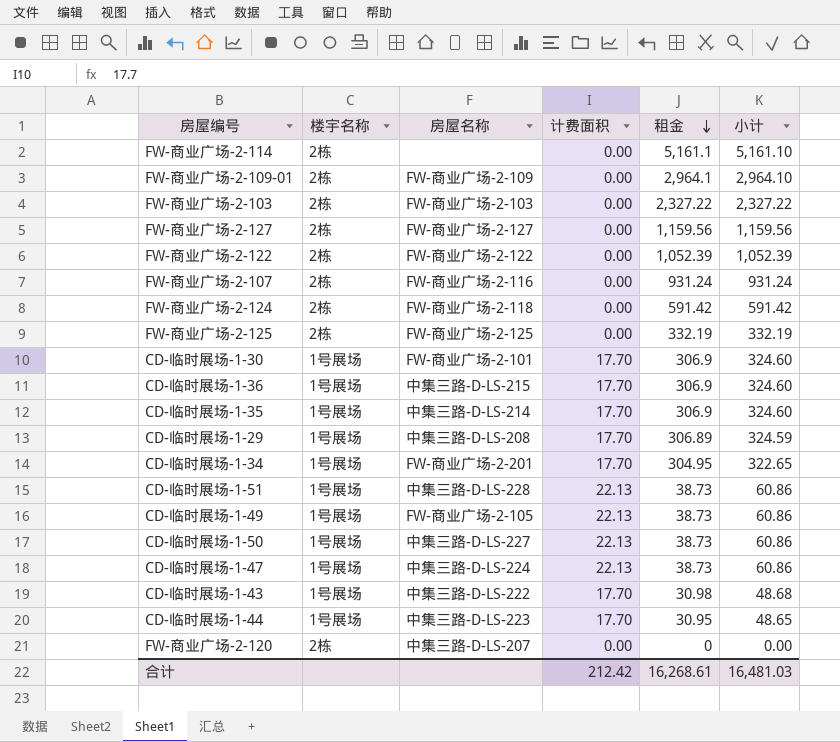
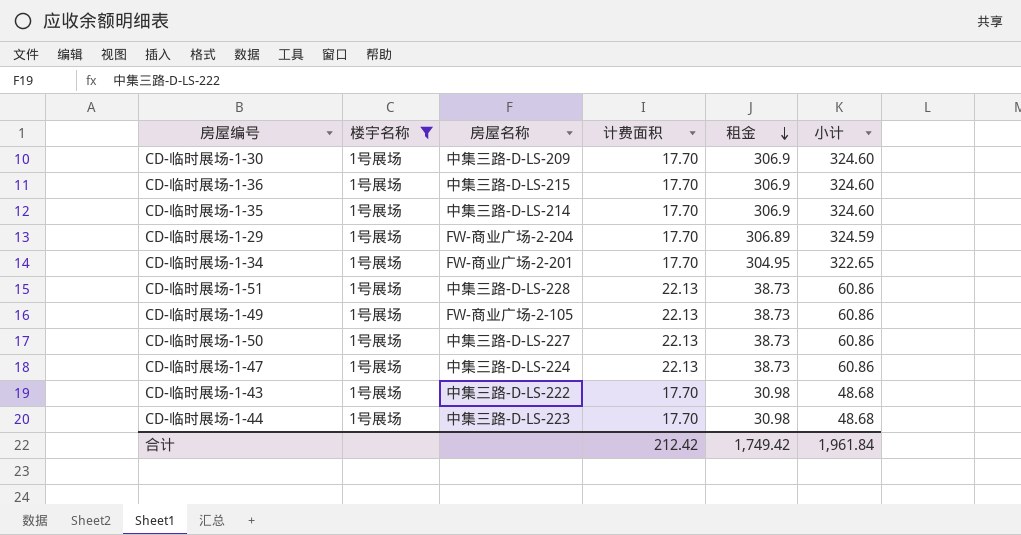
filter: none -> 楼宇名称 = 1号展场
CD-临时展场-1-30 | 房屋名称: FW-商业广场-2-101 -> 中集三路-D-LS-209
CD-临时展场-1-29 | 房屋名称: 中集三路-D-LS-208 -> FW-商业广场-2-204
CD-临时展场-1-44 | 租金: 30.95 -> 30.98
CD-临时展场-1-44 | 小计: 48.65 -> 48.68
合计 | 租金: 16,268.61 -> 1,749.42
合计 | 小计: 16,481.03 -> 1,961.84

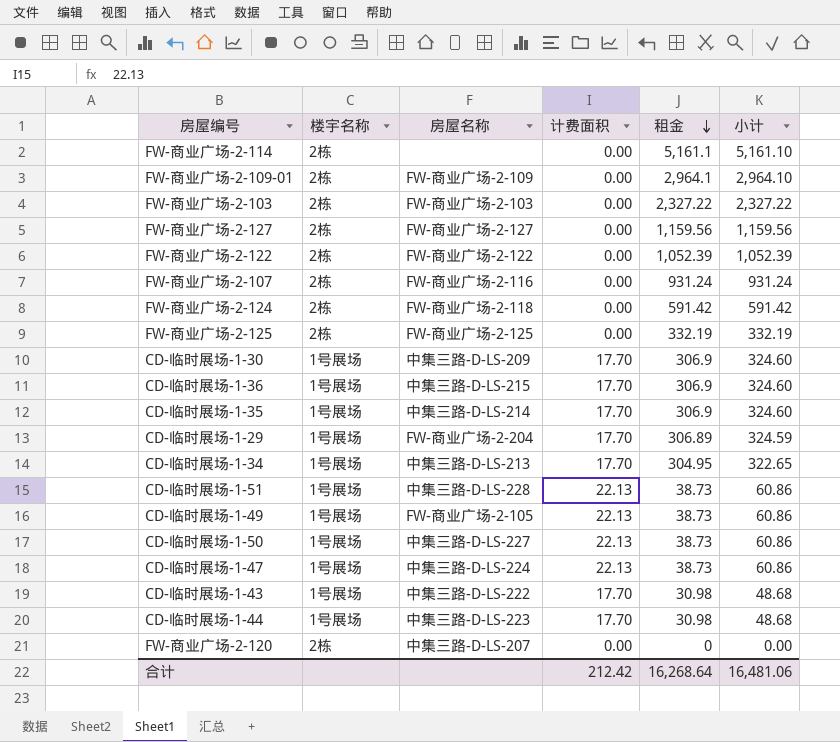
filter: 楼宇名称 = 1号展场 -> none
CD-临时展场-1-34 | 房屋名称: FW-商业广场-2-201 -> 中集三路-D-LS-213
合计 | 租金: 1,749.42 -> 16,268.64
合计 | 小计: 1,961.84 -> 16,481.06

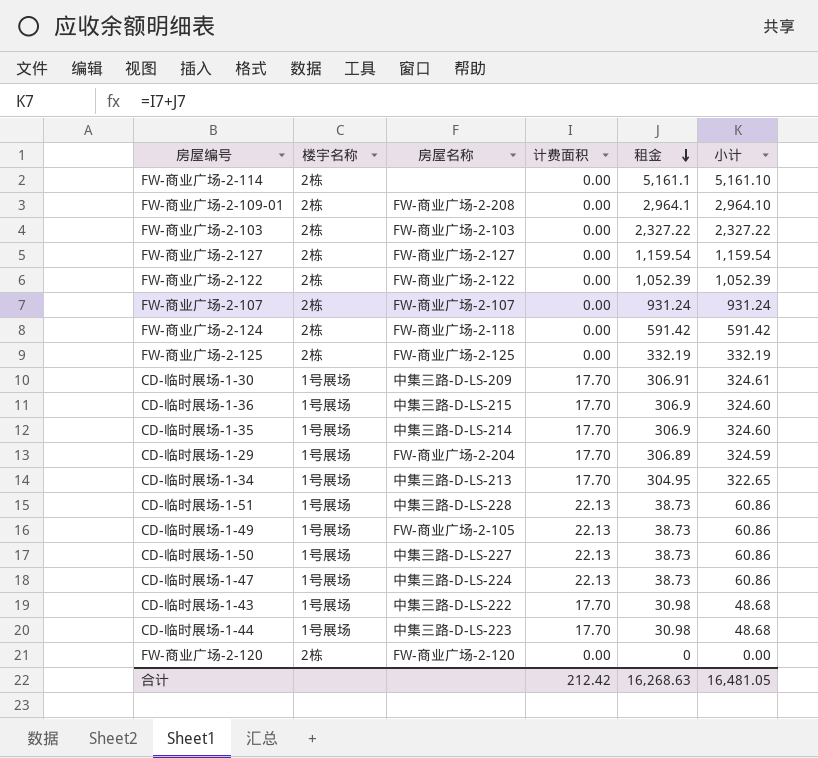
FW-商业广场-2-109-01 | 房屋名称: FW-商业广场-2-109 -> FW-商业广场-2-208
FW-商业广场-2-127 | 租金: 1,159.56 -> 1,159.54
FW-商业广场-2-127 | 小计: 1,159.56 -> 1,159.54
FW-商业广场-2-107 | 房屋名称: FW-商业广场-2-116 -> FW-商业广场-2-107
CD-临时展场-1-30 | 租金: 306.9 -> 306.91
CD-临时展场-1-30 | 小计: 324.60 -> 324.61
FW-商业广场-2-120 | 房屋名称: 中集三路-D-LS-207 -> FW-商业广场-2-120
合计 | 租金: 16,268.64 -> 16,268.63
合计 | 小计: 16,481.06 -> 16,481.05

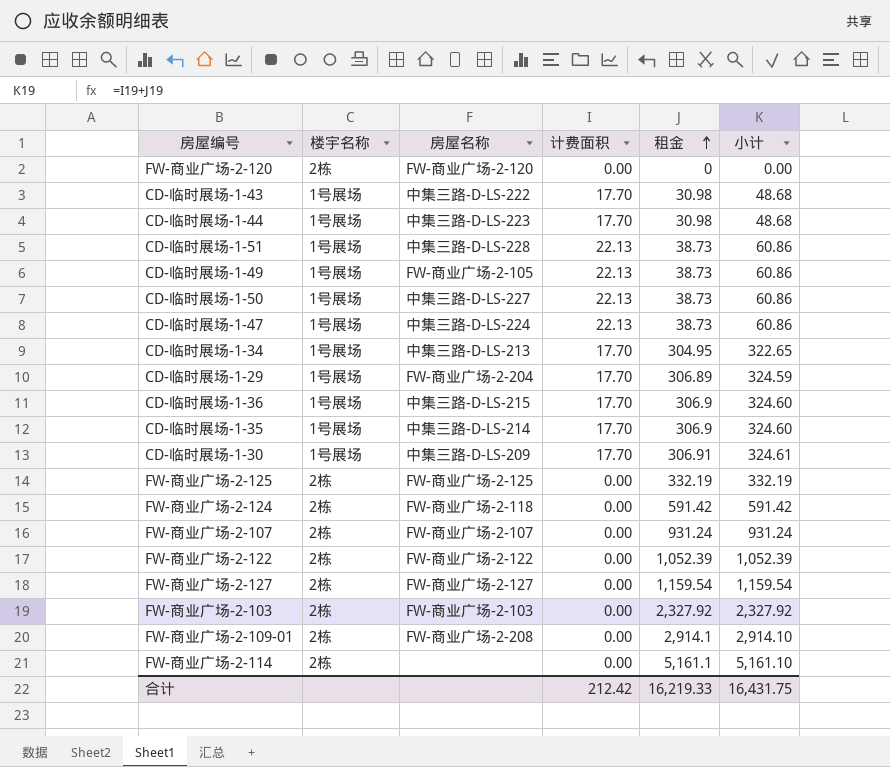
row order: 租金 descending -> 租金 ascending
FW-商业广场-2-103 | 租金: 2,327.22 -> 2,327.92
FW-商业广场-2-103 | 小计: 2,327.22 -> 2,327.92
FW-商业广场-2-109-01 | 租金: 2,964.1 -> 2,914.1
FW-商业广场-2-109-01 | 小计: 2,964.10 -> 2,914.10
合计 | 租金: 16,268.63 -> 16,219.33
合计 | 小计: 16,481.05 -> 16,431.75

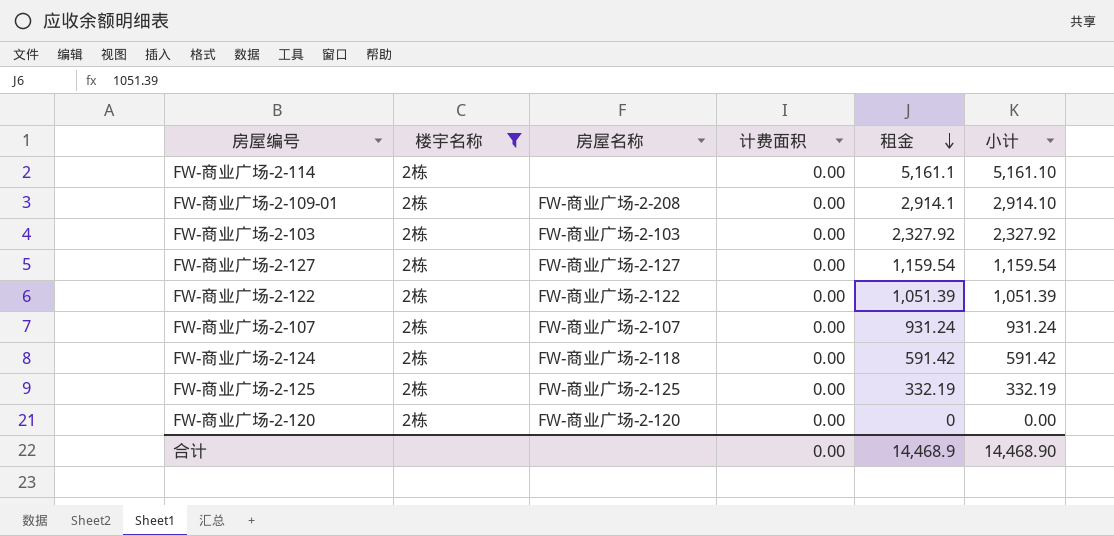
filter: none -> 楼宇名称 = 2栋
row order: 租金 ascending -> 租金 descending
FW-商业广场-2-122 | 租金: 1,052.39 -> 1,051.39
FW-商业广场-2-122 | 小计: 1,052.39 -> 1,051.39
合计 | 计费面积: 212.42 -> 0.00
合计 | 租金: 16,219.33 -> 14,468.9
合计 | 小计: 16,431.75 -> 14,468.90

